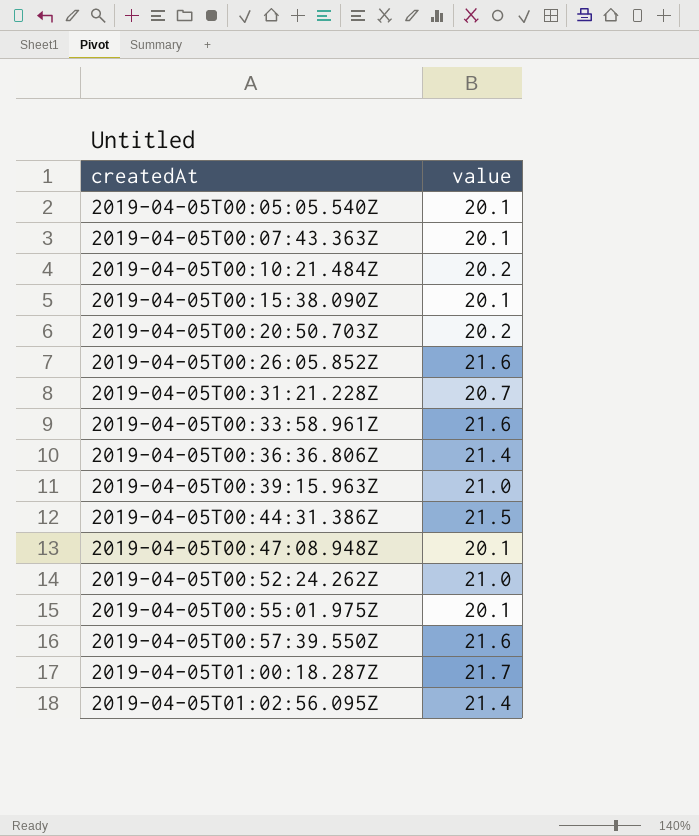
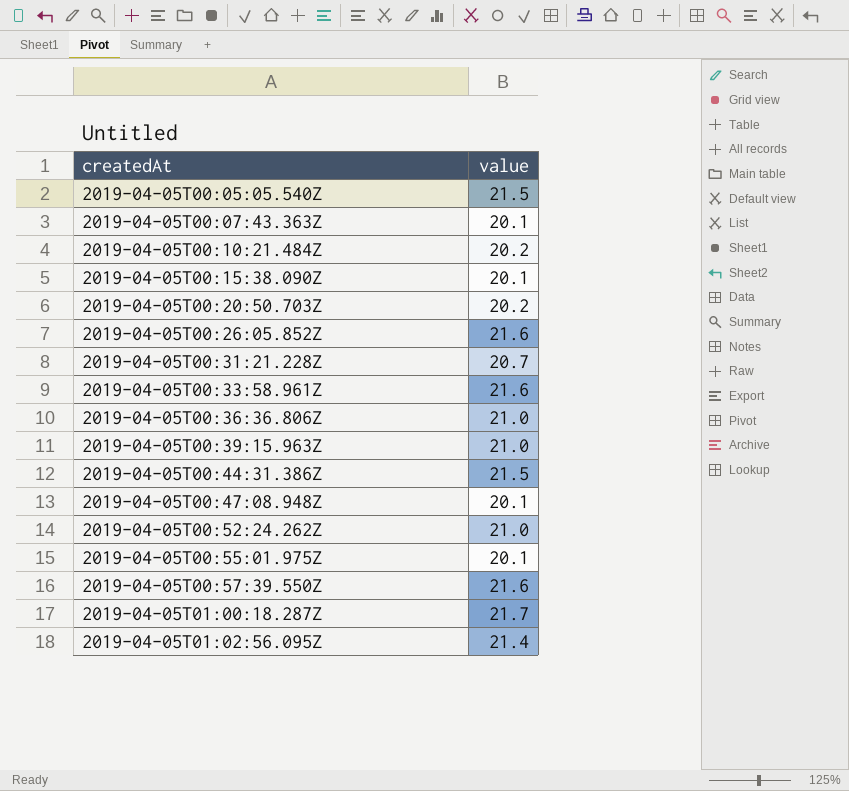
2019-04-05T00:05:05.540Z | value: 20.1 -> 21.5
2019-04-05T00:36:36.806Z | value: 21.4 -> 21.0

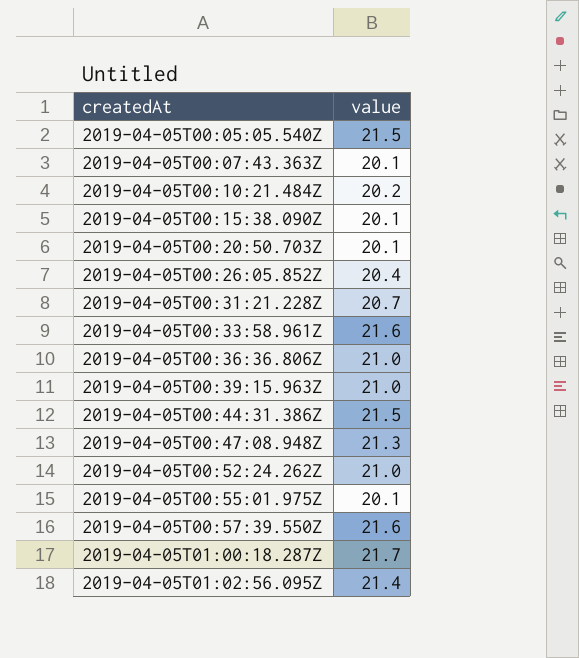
2019-04-05T00:20:50.703Z | value: 20.2 -> 20.1
2019-04-05T00:26:05.852Z | value: 21.6 -> 20.4
2019-04-05T00:47:08.948Z | value: 20.1 -> 21.3

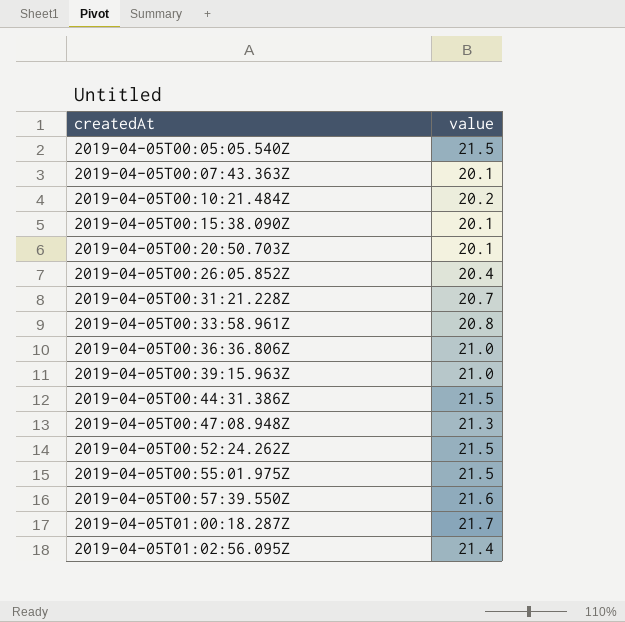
2019-04-05T00:33:58.961Z | value: 21.6 -> 20.8
2019-04-05T00:52:24.262Z | value: 21.0 -> 21.5
2019-04-05T00:55:01.975Z | value: 20.1 -> 21.5

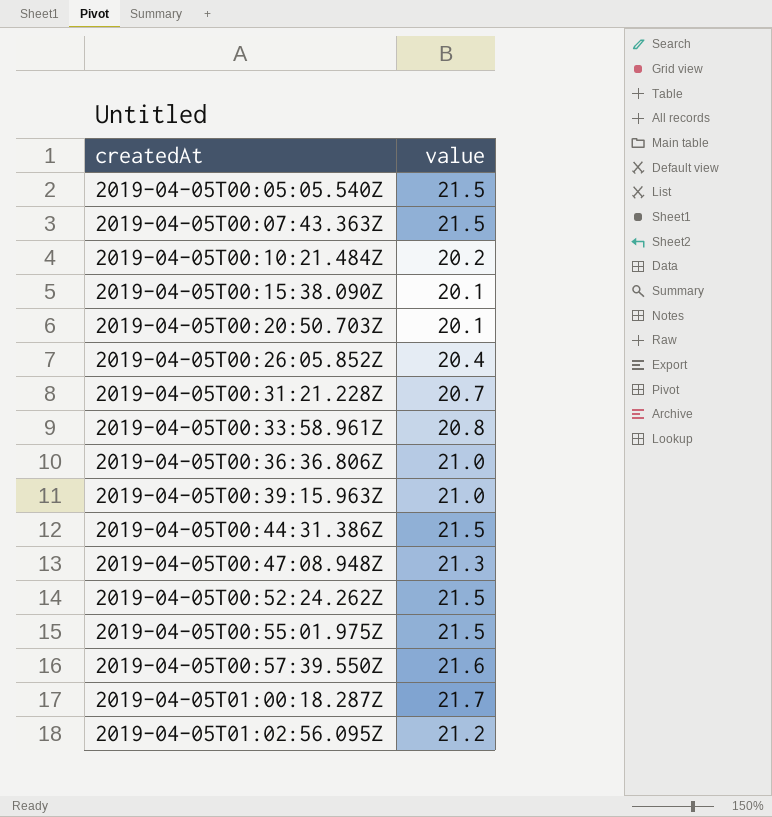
2019-04-05T00:07:43.363Z | value: 20.1 -> 21.5
2019-04-05T01:02:56.095Z | value: 21.4 -> 21.2

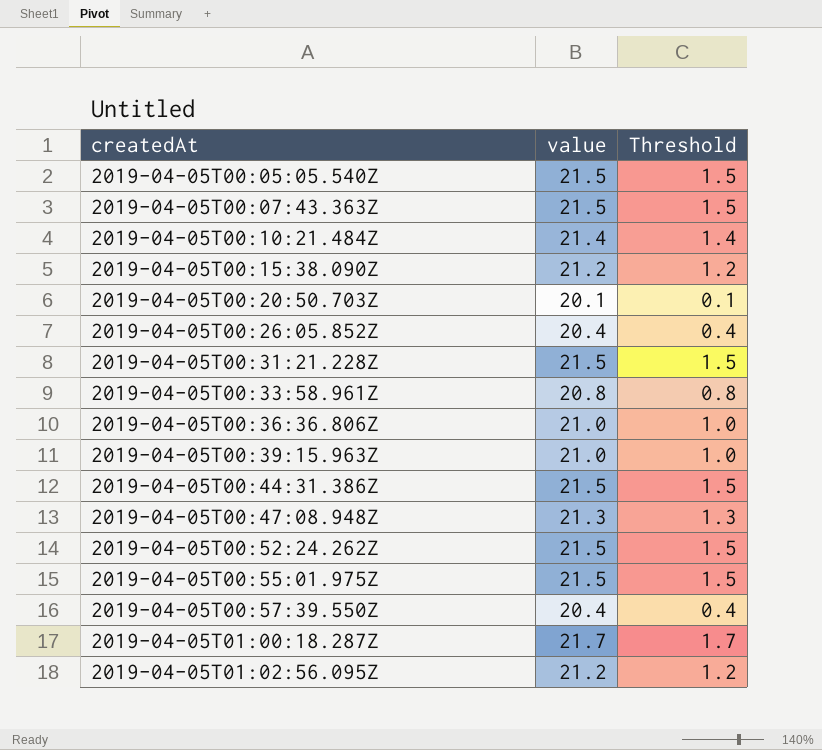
column Threshold | formula: none -> [value] - 20
2019-04-05T00:10:21.484Z | value: 20.2 -> 21.4
2019-04-05T00:15:38.090Z | value: 20.1 -> 21.2
2019-04-05T00:31:21.228Z | value: 20.7 -> 21.5
2019-04-05T00:57:39.550Z | value: 21.6 -> 20.4

